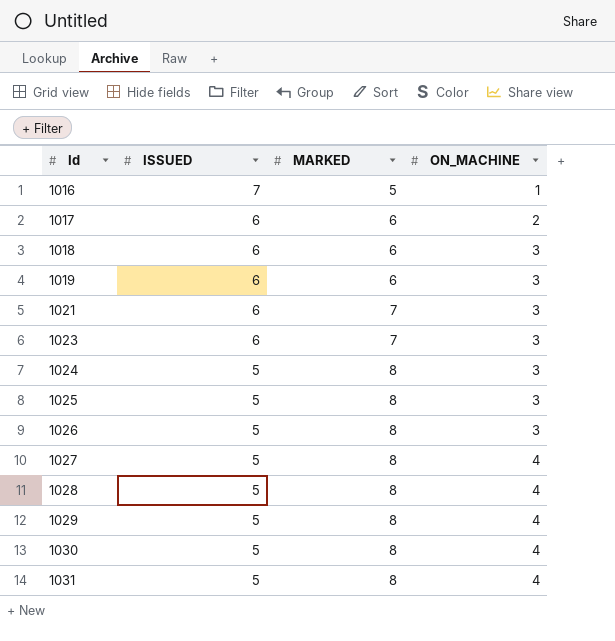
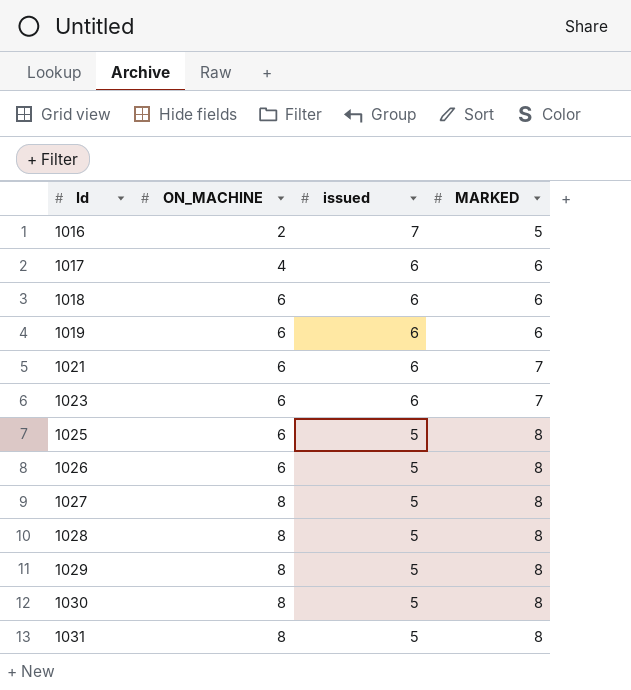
column ON_MACHINE | position: 4 -> 2
column name: ISSUED -> issued
row 1024: 5 | 8 | 3 -> none
1016 | ON_MACHINE: 1 -> 2
1017 | ON_MACHINE: 2 -> 4
1018 | ON_MACHINE: 3 -> 6
1019 | ON_MACHINE: 3 -> 6
1021 | ON_MACHINE: 3 -> 6
1023 | ON_MACHINE: 3 -> 6
1025 | ON_MACHINE: 3 -> 6
1026 | ON_MACHINE: 3 -> 6
1027 | ON_MACHINE: 4 -> 8
1028 | ON_MACHINE: 4 -> 8
1029 | ON_MACHINE: 4 -> 8
1030 | ON_MACHINE: 4 -> 8
1031 | ON_MACHINE: 4 -> 8

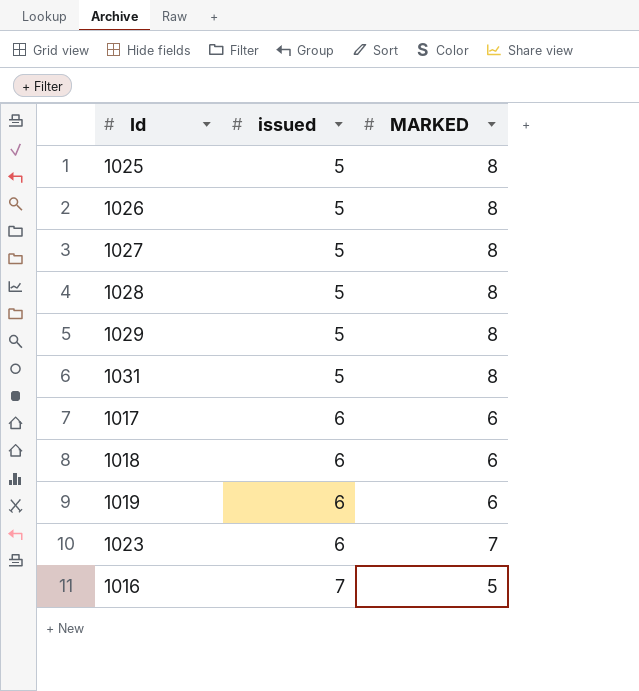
row order: Id ascending -> issued ascending
column ON_MACHINE | position: 2 -> none
row 1021: 6 | 6 | 7 -> none
row 1030: 8 | 5 | 8 -> none

